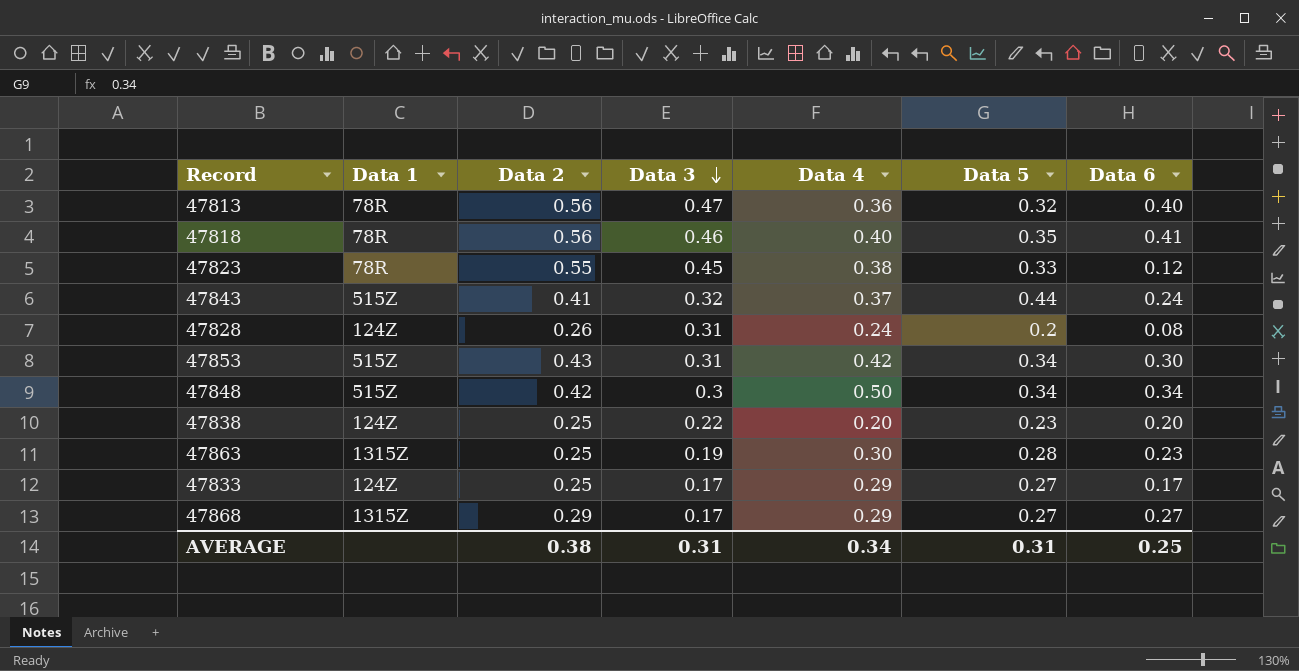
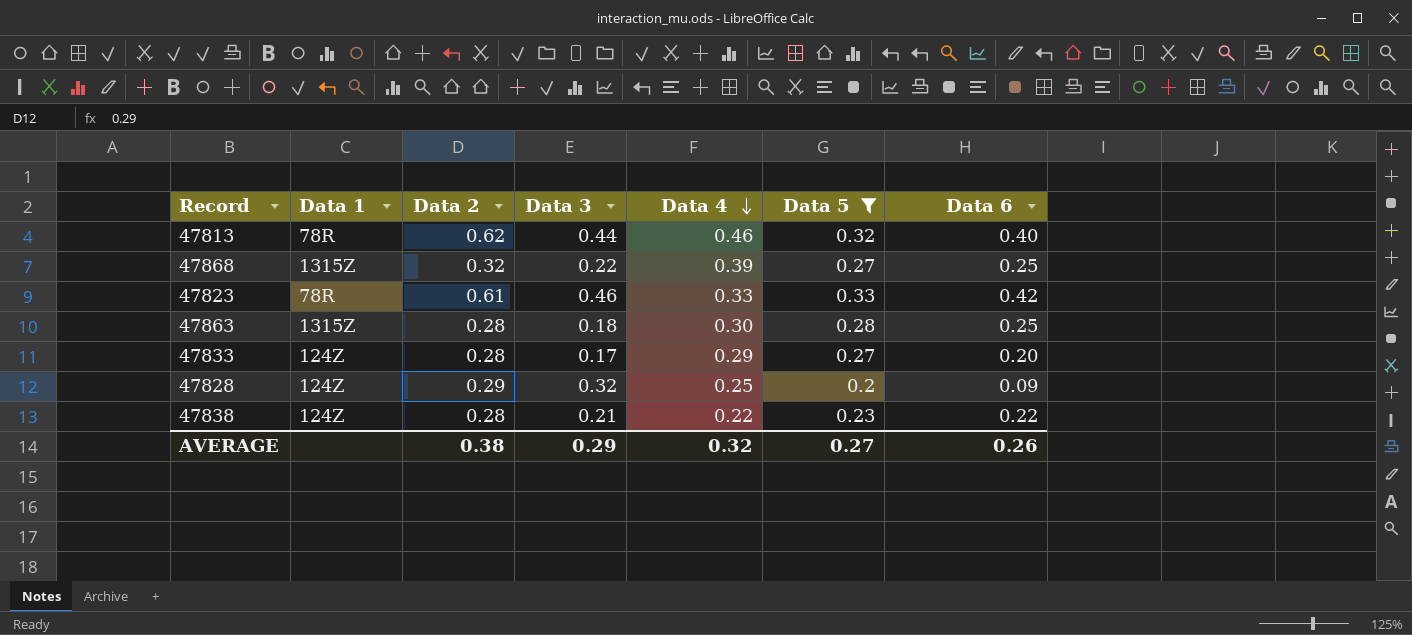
filter: none -> Data 5 <= 0.33
row order: Data 3 descending -> Data 4 descending
47813 | Data 2: 0.56 -> 0.62
47813 | Data 3: 0.47 -> 0.44
47813 | Data 4: 0.36 -> 0.46
47868 | Data 2: 0.29 -> 0.32
47868 | Data 3: 0.17 -> 0.22
47868 | Data 4: 0.29 -> 0.39
47868 | Data 6: 0.27 -> 0.25
47823 | Data 2: 0.55 -> 0.61
47823 | Data 3: 0.45 -> 0.46
47823 | Data 4: 0.38 -> 0.33
47823 | Data 6: 0.12 -> 0.42
47863 | Data 2: 0.25 -> 0.28
47863 | Data 3: 0.19 -> 0.18
47863 | Data 6: 0.23 -> 0.25
47833 | Data 2: 0.25 -> 0.28
47833 | Data 6: 0.17 -> 0.20
47828 | Data 2: 0.26 -> 0.29
47828 | Data 3: 0.31 -> 0.32
47828 | Data 4: 0.24 -> 0.25
47828 | Data 6: 0.08 -> 0.09
47838 | Data 2: 0.25 -> 0.28
47838 | Data 3: 0.22 -> 0.21
47838 | Data 4: 0.20 -> 0.22
47838 | Data 6: 0.20 -> 0.22
AVERAGE | Data 3: 0.31 -> 0.29
AVERAGE | Data 4: 0.34 -> 0.32
AVERAGE | Data 5: 0.31 -> 0.27
AVERAGE | Data 6: 0.25 -> 0.26

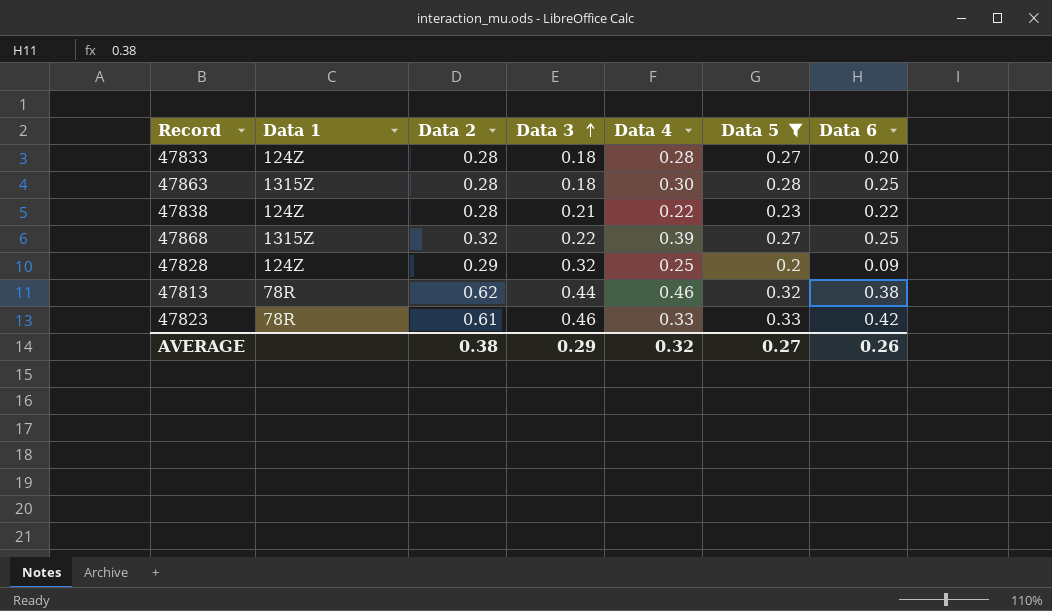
row order: Data 4 descending -> Data 3 ascending
47833 | Data 3: 0.17 -> 0.18
47833 | Data 4: 0.29 -> 0.28
47813 | Data 6: 0.40 -> 0.38

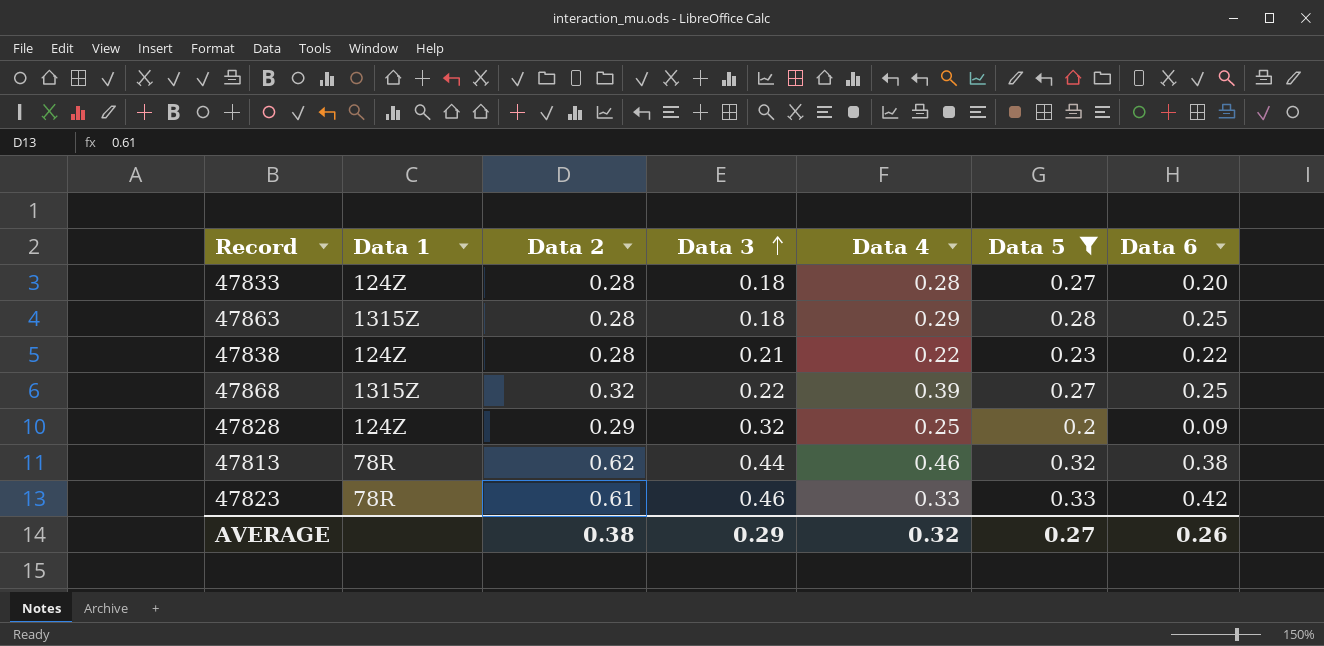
47863 | Data 4: 0.30 -> 0.29

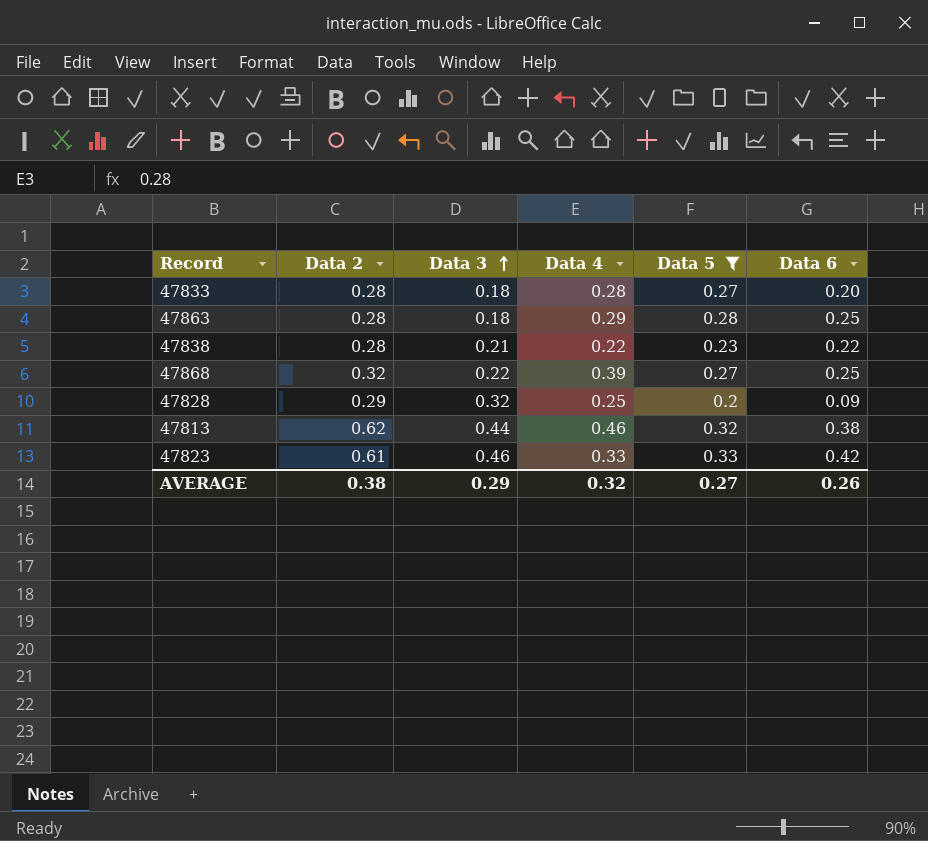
column Data 1 | position: 2 -> none

